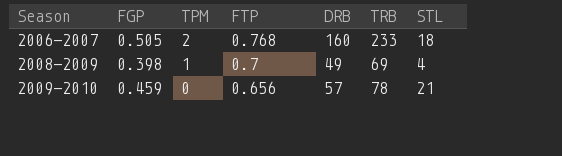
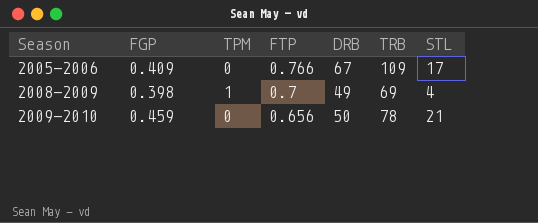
row 2006-2007: 0.505 | 2 | 0.768 | 160 | 233 | 18 -> none
row 2005-2006: none -> 0.409 | 0 | 0.766 | 67 | 109 | 17
2009-2010 | DRB: 57 -> 50

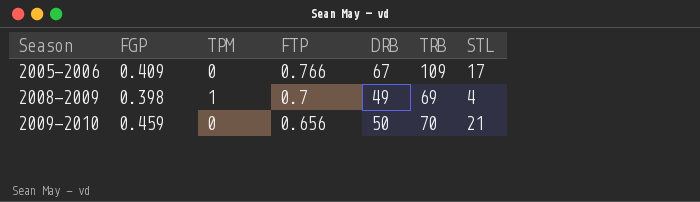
2009-2010 | TRB: 78 -> 70

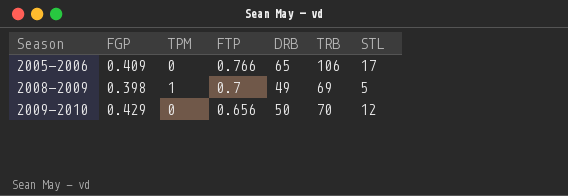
2005-2006 | DRB: 67 -> 65
2005-2006 | TRB: 109 -> 106
2008-2009 | STL: 4 -> 5
2009-2010 | FGP: 0.459 -> 0.429
2009-2010 | STL: 21 -> 12

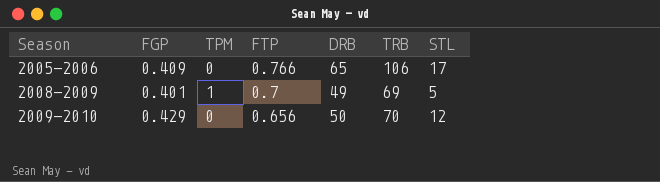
2008-2009 | FGP: 0.398 -> 0.401

